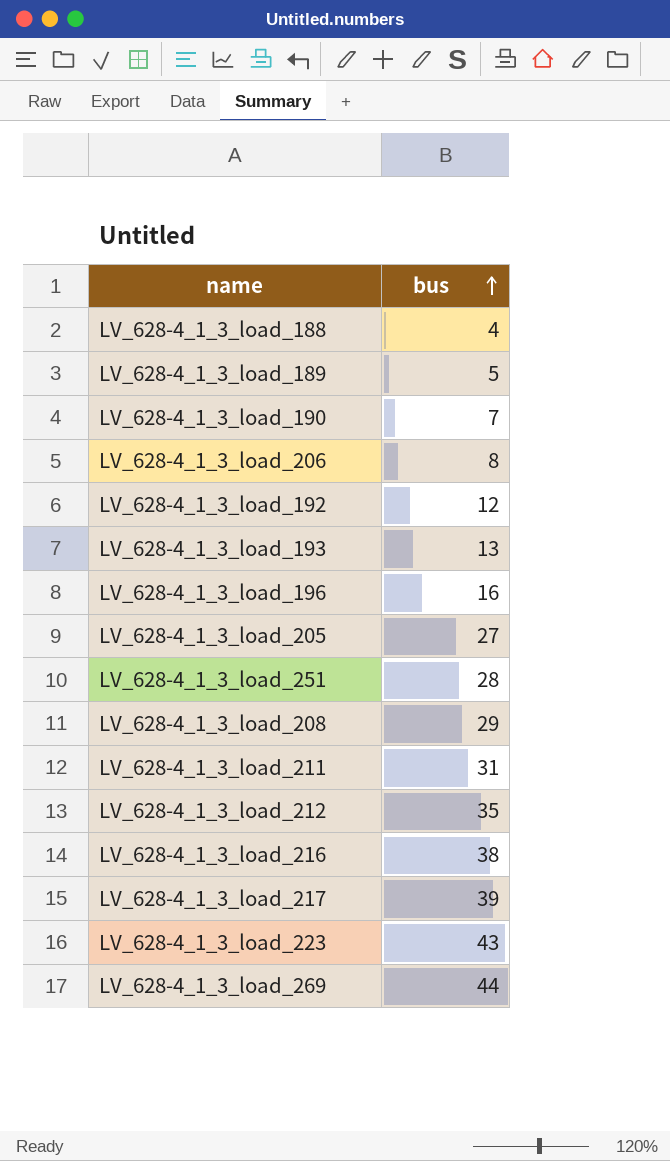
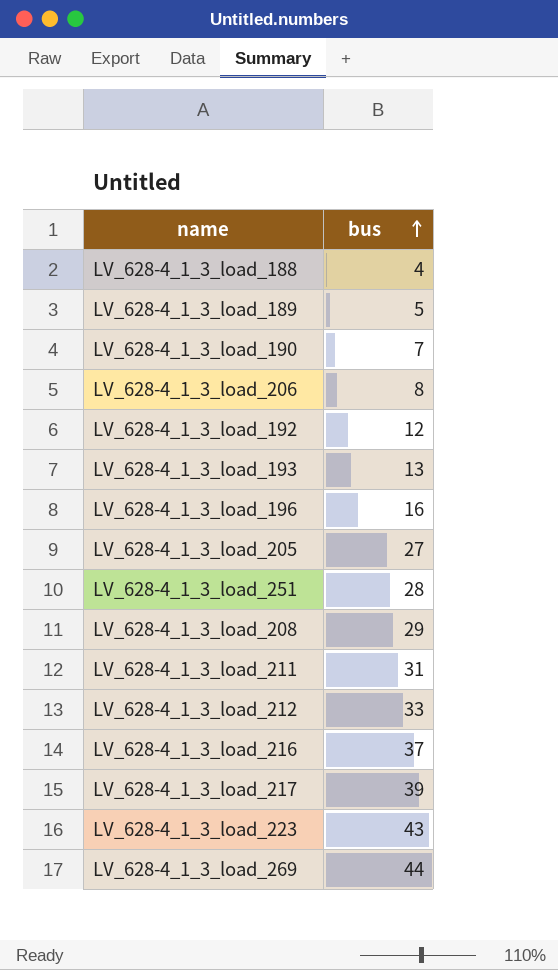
LV_628-4_1_3_load_212 | bus: 35 -> 33
LV_628-4_1_3_load_216 | bus: 38 -> 37

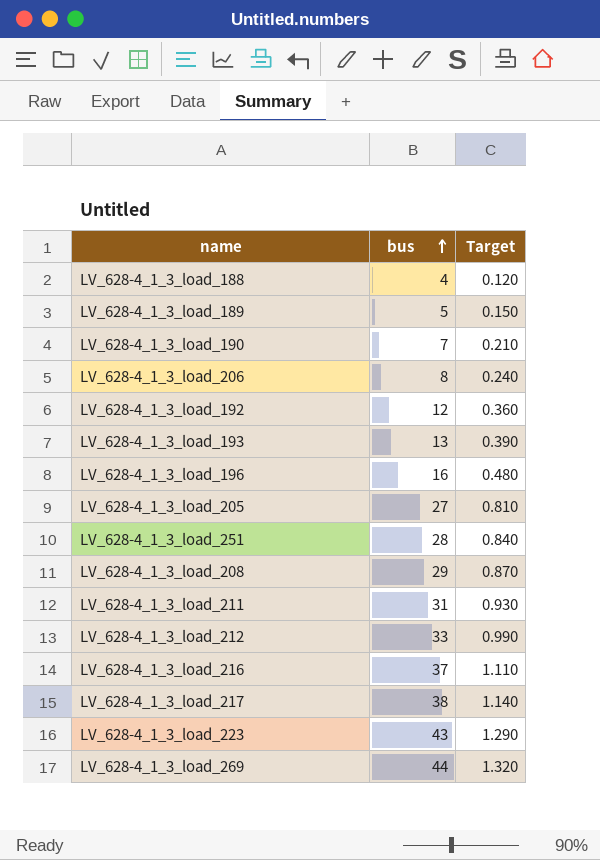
column Target | formula: none -> [bus] * 0.03
LV_628-4_1_3_load_217 | bus: 39 -> 38

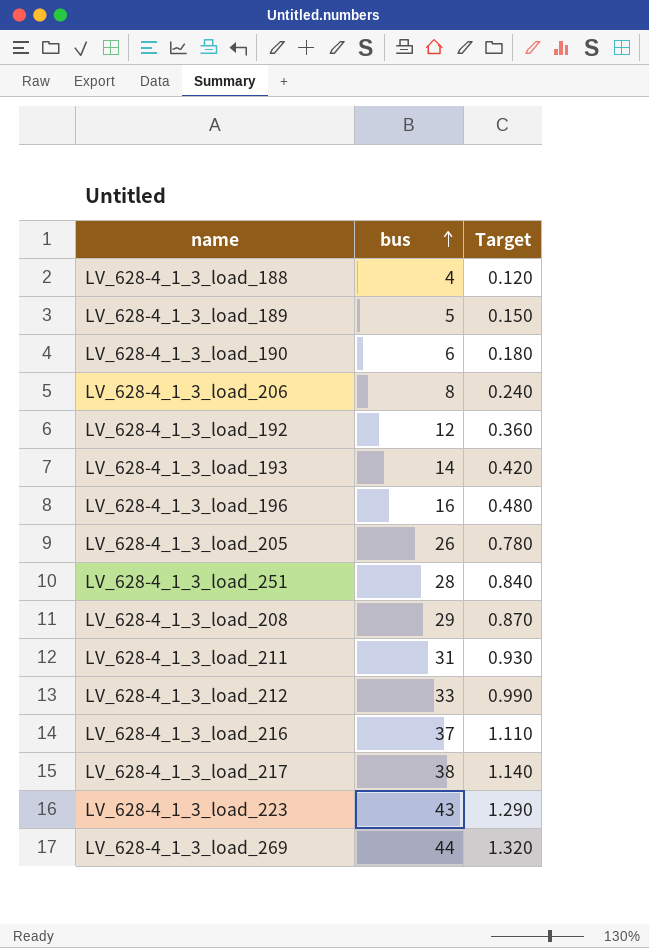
LV_628-4_1_3_load_190 | bus: 7 -> 6
LV_628-4_1_3_load_190 | Target: 0.210 -> 0.180
LV_628-4_1_3_load_193 | bus: 13 -> 14
LV_628-4_1_3_load_193 | Target: 0.390 -> 0.420
LV_628-4_1_3_load_205 | bus: 27 -> 26
LV_628-4_1_3_load_205 | Target: 0.810 -> 0.780

